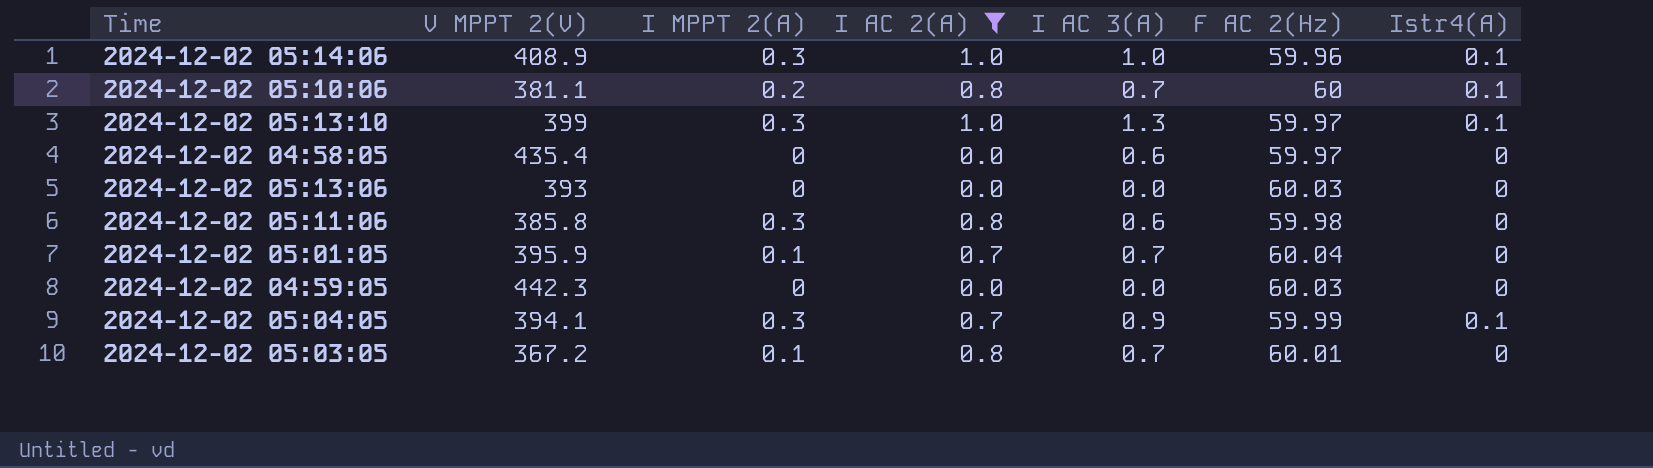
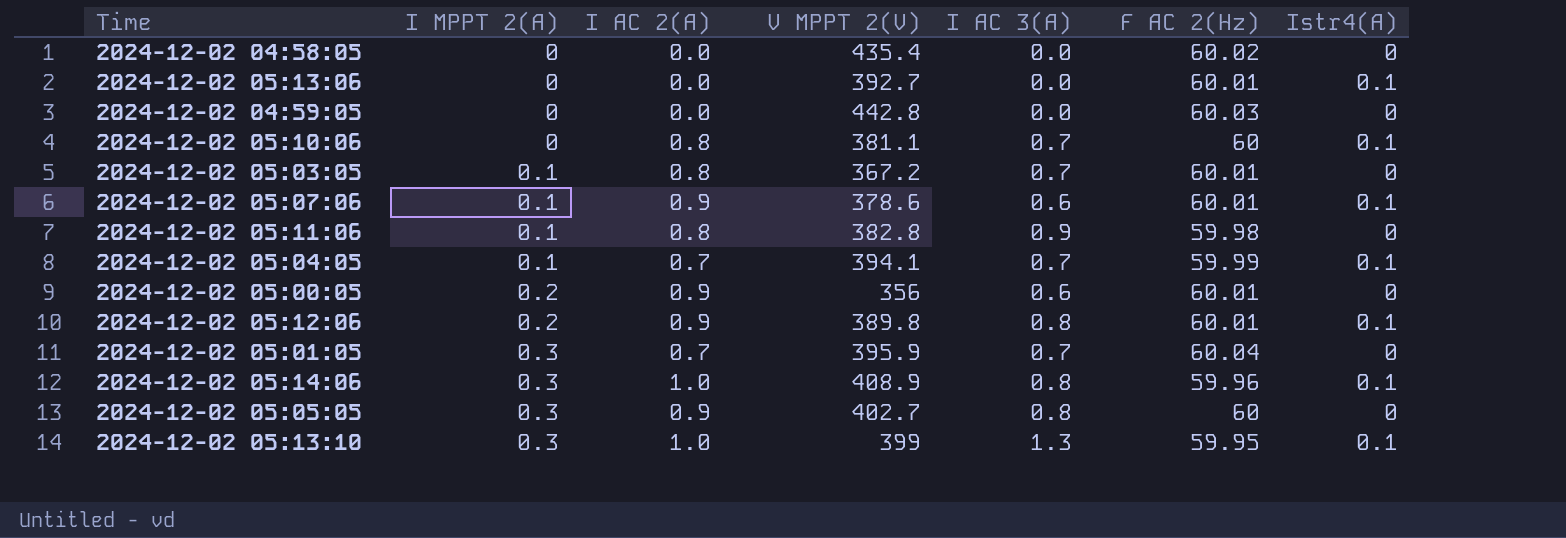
filter: I AC 2(A) != 0.9 -> none
row order: none -> I MPPT 2(A) ascending
column V MPPT 2(V) | position: 2 -> 4
2024-12-02 04:58:05 | I AC 3(A): 0.6 -> 0.0
2024-12-02 04:58:05 | F AC 2(Hz): 59.97 -> 60.02
2024-12-02 05:13:06 | V MPPT 2(V): 393 -> 392.7
2024-12-02 05:13:06 | F AC 2(Hz): 60.03 -> 60.01
2024-12-02 05:13:06 | Istr4(A): 0 -> 0.1
2024-12-02 04:59:05 | V MPPT 2(V): 442.3 -> 442.8
2024-12-02 05:10:06 | I MPPT 2(A): 0.2 -> 0
2024-12-02 05:11:06 | I MPPT 2(A): 0.3 -> 0.1
2024-12-02 05:11:06 | V MPPT 2(V): 385.8 -> 382.8
2024-12-02 05:11:06 | I AC 3(A): 0.6 -> 0.9
2024-12-02 05:04:05 | I MPPT 2(A): 0.3 -> 0.1
2024-12-02 05:04:05 | I AC 3(A): 0.9 -> 0.7
2024-12-02 05:01:05 | I MPPT 2(A): 0.1 -> 0.3
2024-12-02 05:14:06 | I AC 3(A): 1.0 -> 0.8
2024-12-02 05:13:10 | F AC 2(Hz): 59.97 -> 59.95

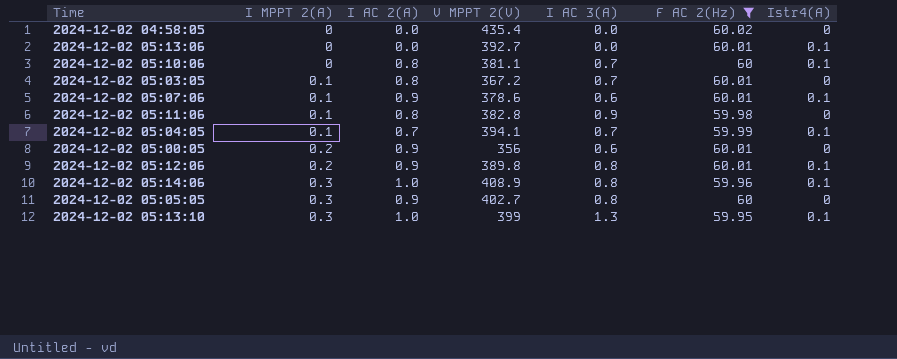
filter: none -> F AC 2(Hz) <= 60.02

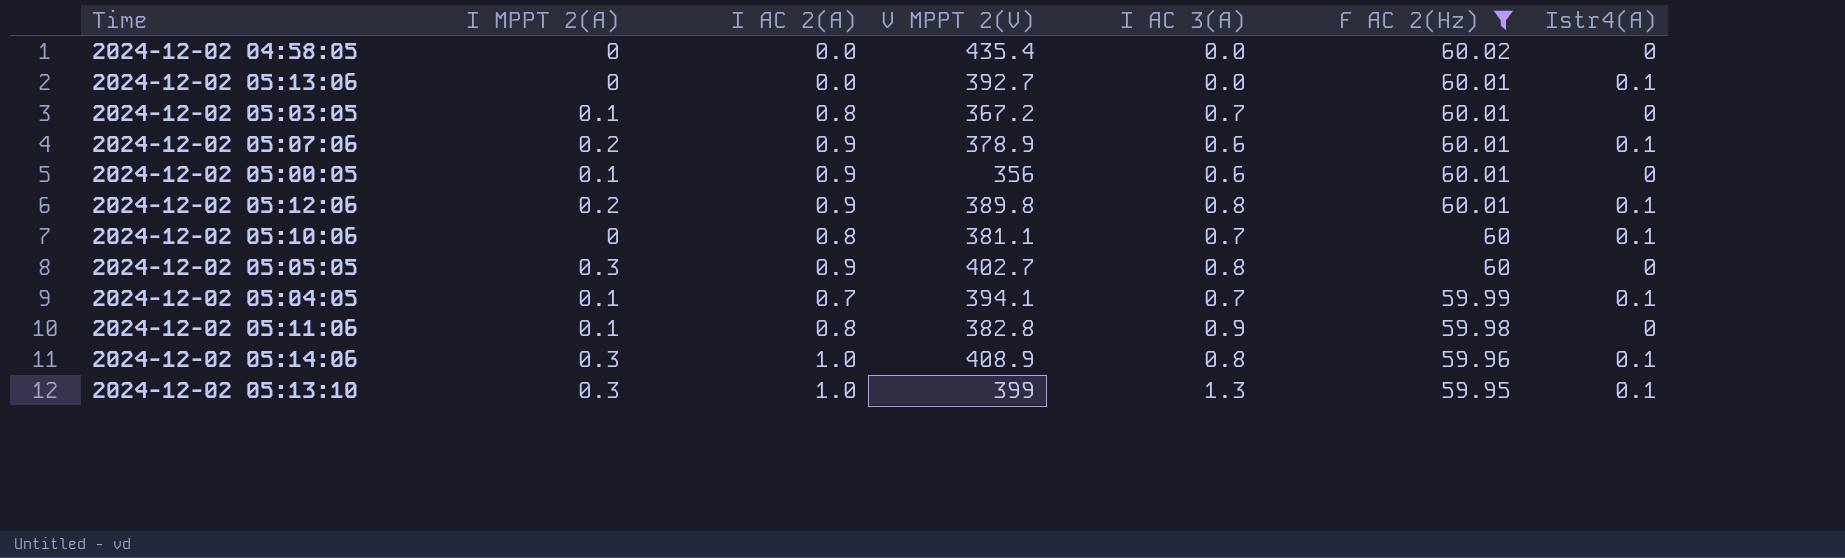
row order: I MPPT 2(A) ascending -> F AC 2(Hz) descending
2024-12-02 05:07:06 | I MPPT 2(A): 0.1 -> 0.2
2024-12-02 05:07:06 | V MPPT 2(V): 378.6 -> 378.9
2024-12-02 05:00:05 | I MPPT 2(A): 0.2 -> 0.1

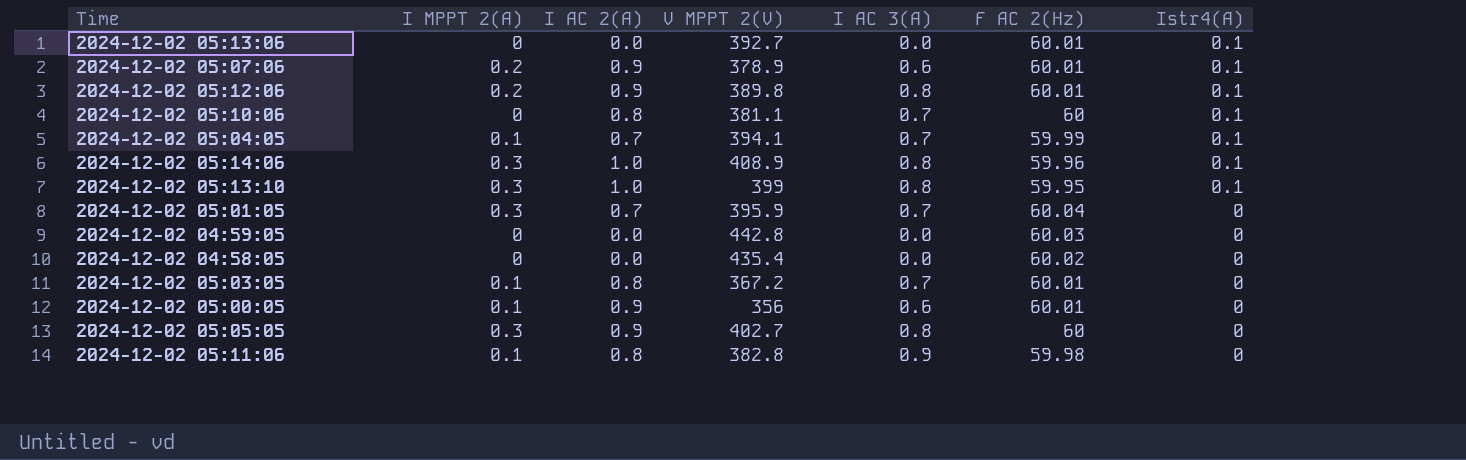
filter: F AC 2(Hz) <= 60.02 -> none
row order: F AC 2(Hz) descending -> Istr4(A) descending
2024-12-02 05:13:10 | I AC 3(A): 1.3 -> 0.8

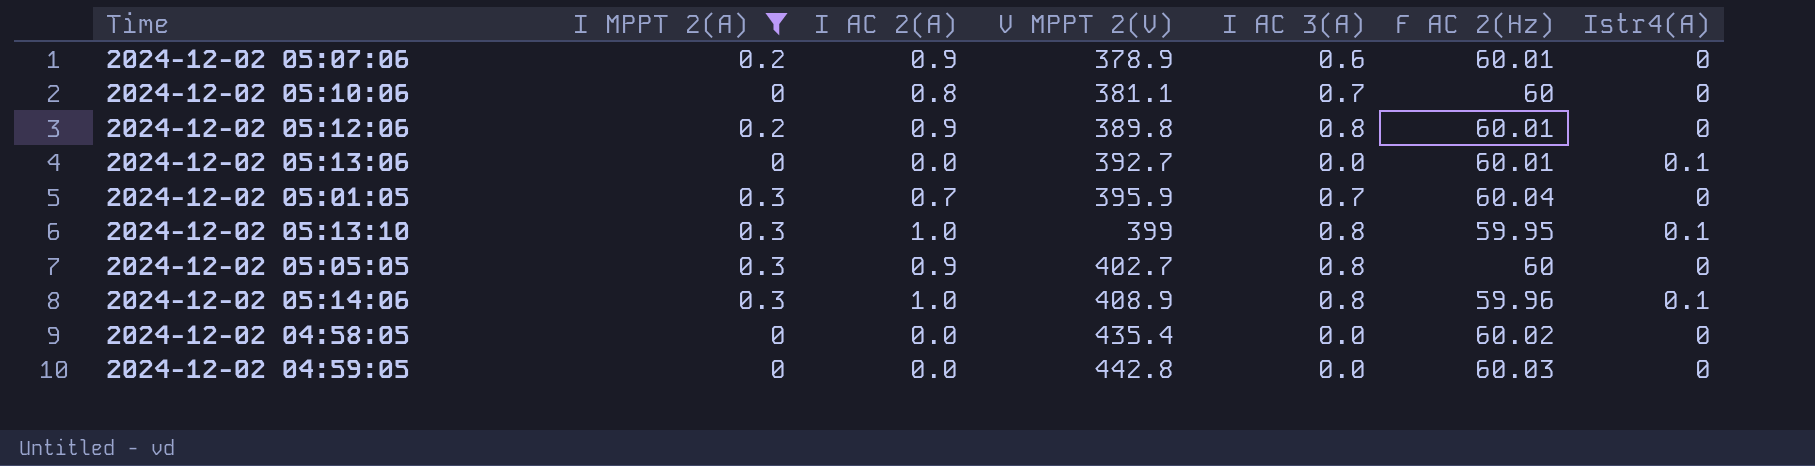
filter: none -> I MPPT 2(A) != 0.1
row order: Istr4(A) descending -> V MPPT 2(V) ascending
2024-12-02 05:07:06 | Istr4(A): 0.1 -> 0
2024-12-02 05:10:06 | Istr4(A): 0.1 -> 0
2024-12-02 05:12:06 | Istr4(A): 0.1 -> 0

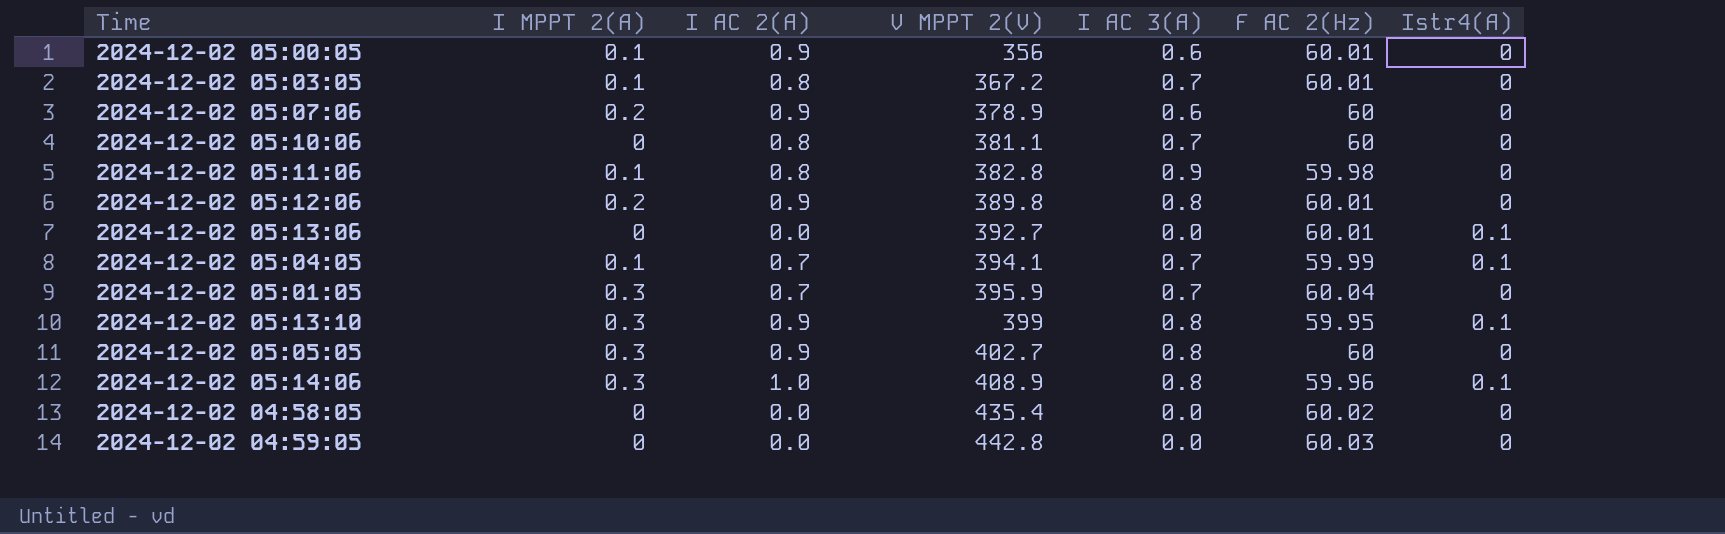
filter: I MPPT 2(A) != 0.1 -> none
2024-12-02 05:07:06 | F AC 2(Hz): 60.01 -> 60
2024-12-02 05:13:10 | I AC 2(A): 1.0 -> 0.9

